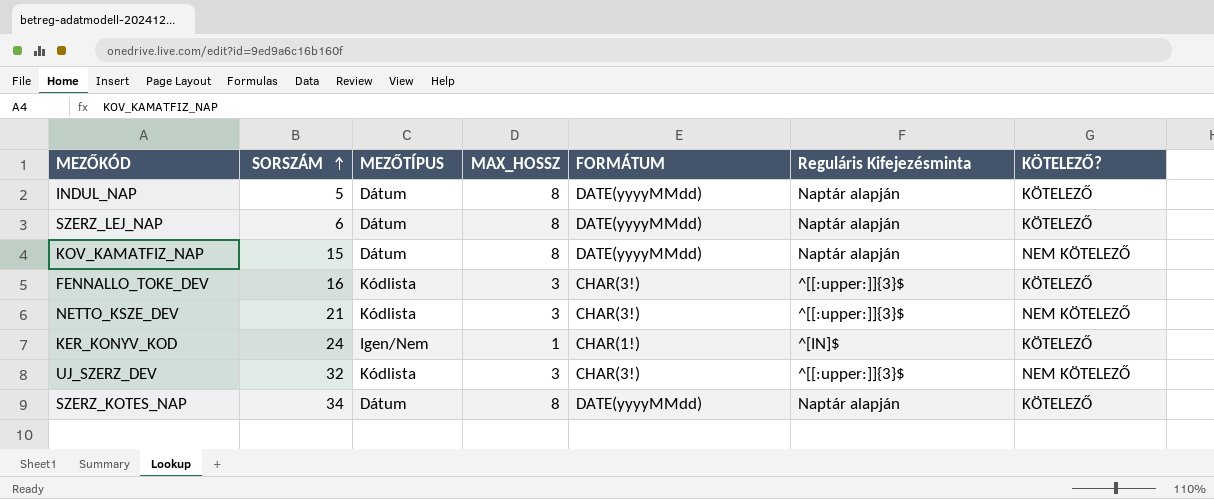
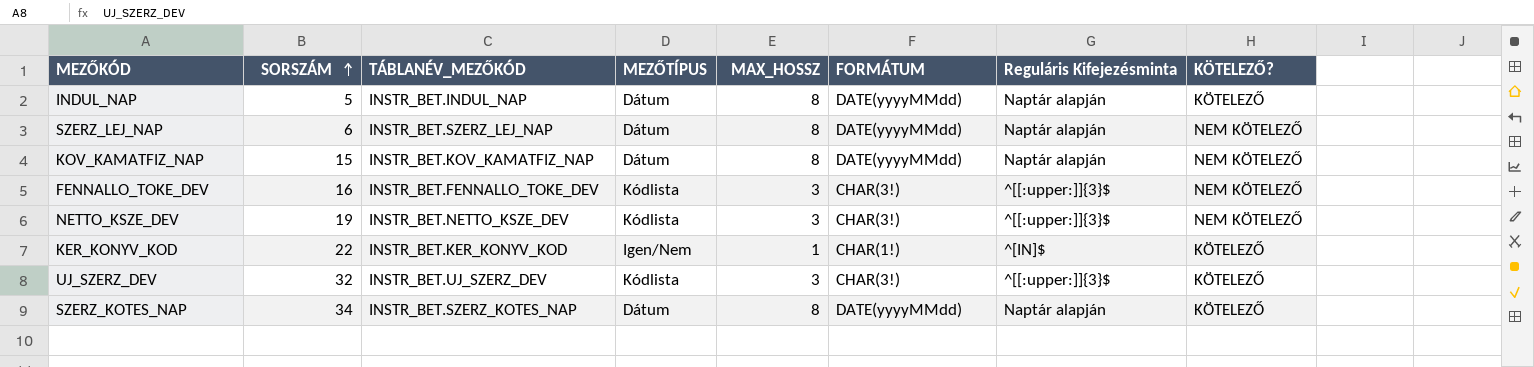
column TÁBLANÉV_MEZŐKÓD | position: none -> 3
SZERZ_LEJ_NAP | KÖTELEZŐ?: KÖTELEZŐ -> NEM KÖTELEZŐ
FENNALLO_TOKE_DEV | KÖTELEZŐ?: KÖTELEZŐ -> NEM KÖTELEZŐ
NETTO_KSZE_DEV | SORSZÁM: 21 -> 19
KER_KONYV_KOD | SORSZÁM: 24 -> 22
UJ_SZERZ_DEV | KÖTELEZŐ?: NEM KÖTELEZŐ -> KÖTELEZŐ

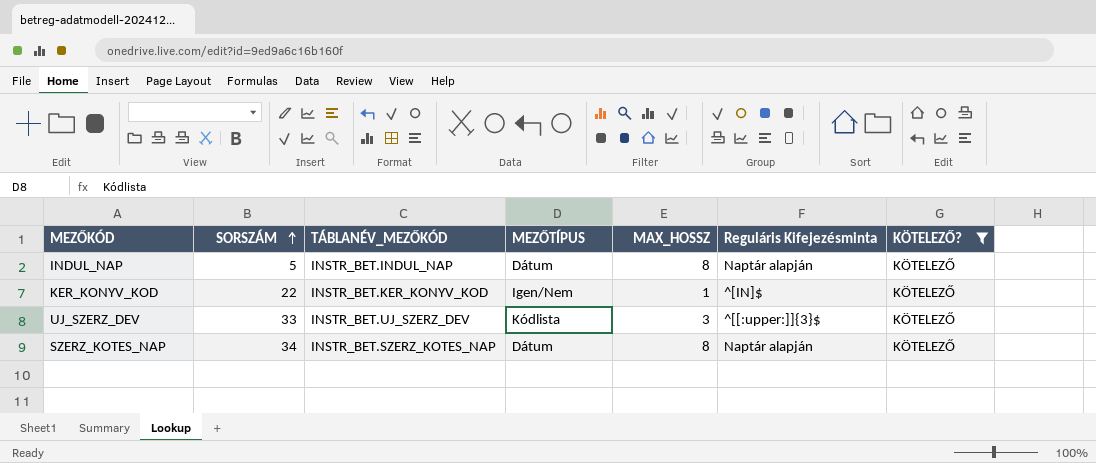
filter: none -> KÖTELEZŐ? = KÖTELEZŐ
column FORMÁTUM | position: 6 -> none
UJ_SZERZ_DEV | SORSZÁM: 32 -> 33

